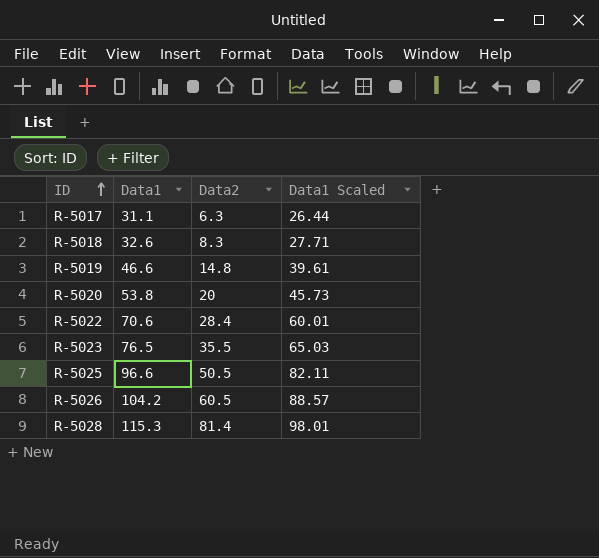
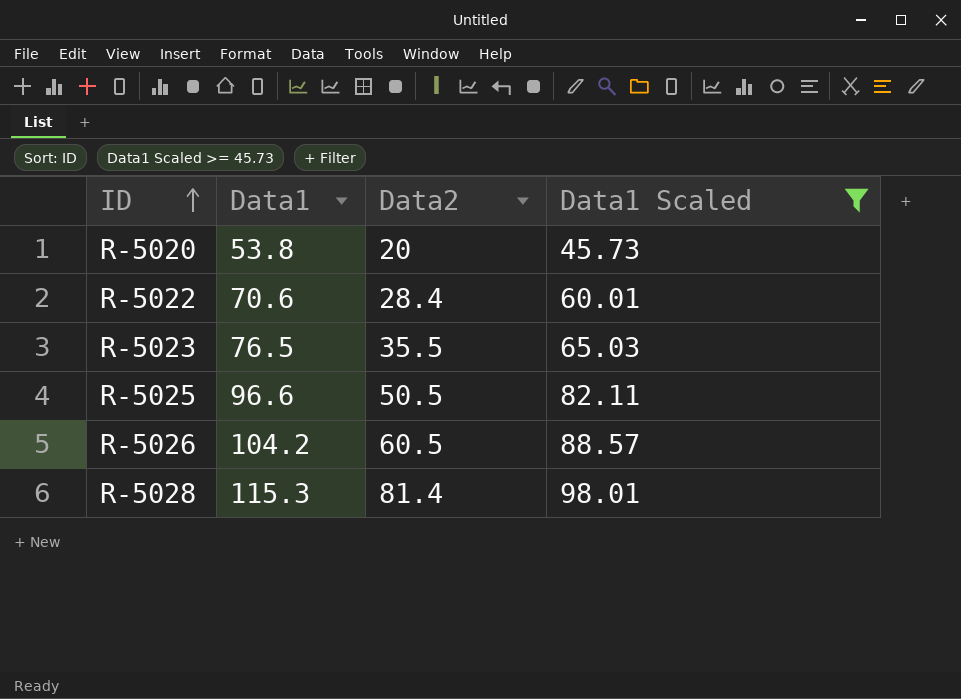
filter: none -> Data1 Scaled >= 45.73

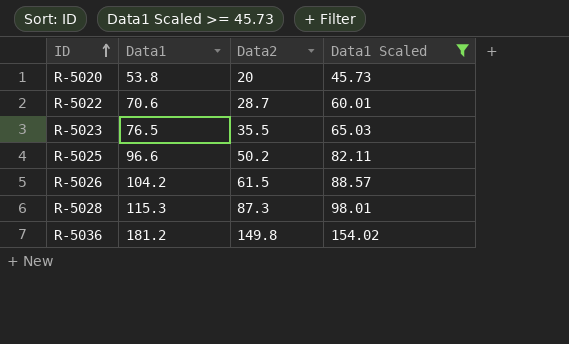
R-5022 | Data2: 28.4 -> 28.7
R-5025 | Data2: 50.5 -> 50.2
R-5026 | Data2: 60.5 -> 61.5
R-5028 | Data2: 81.4 -> 87.3
row R-5036: none -> 181.2 | 149.8 | 154.02

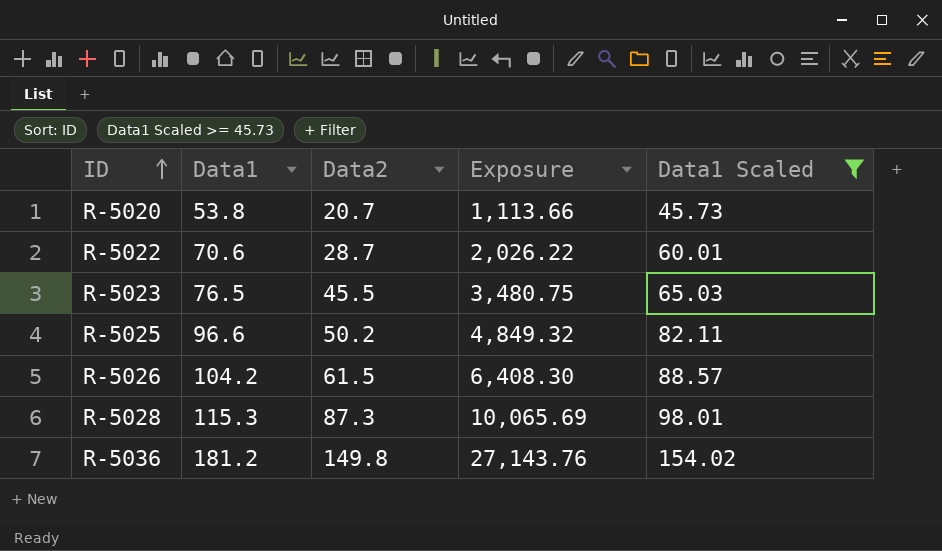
column Exposure | formula: none -> [Data1] * [Data2]
R-5020 | Data2: 20 -> 20.7
R-5023 | Data2: 35.5 -> 45.5

